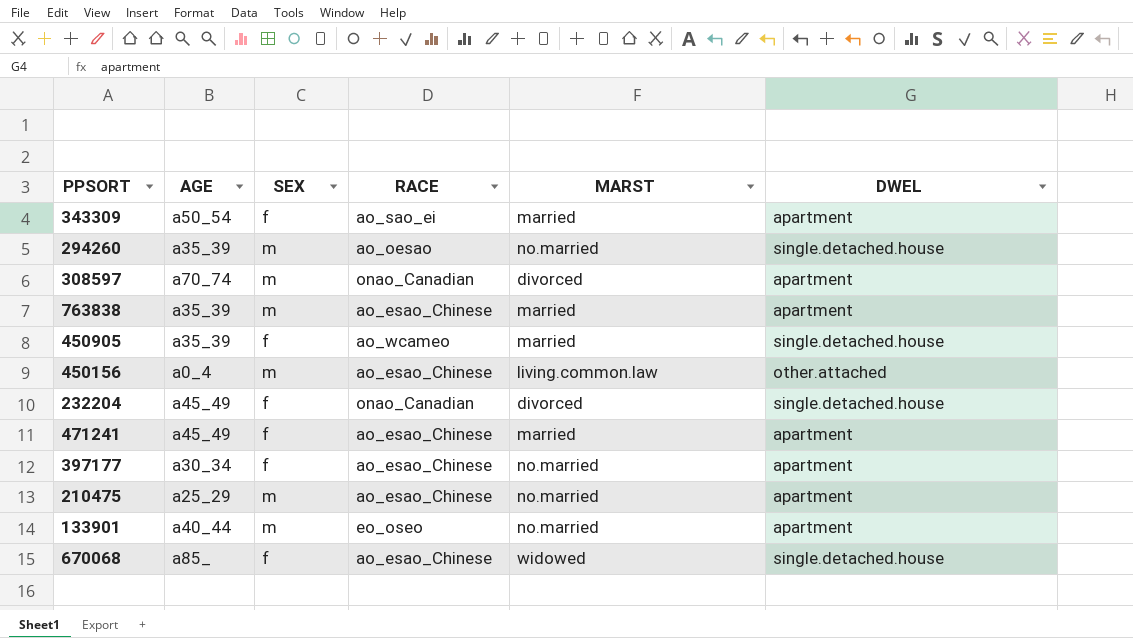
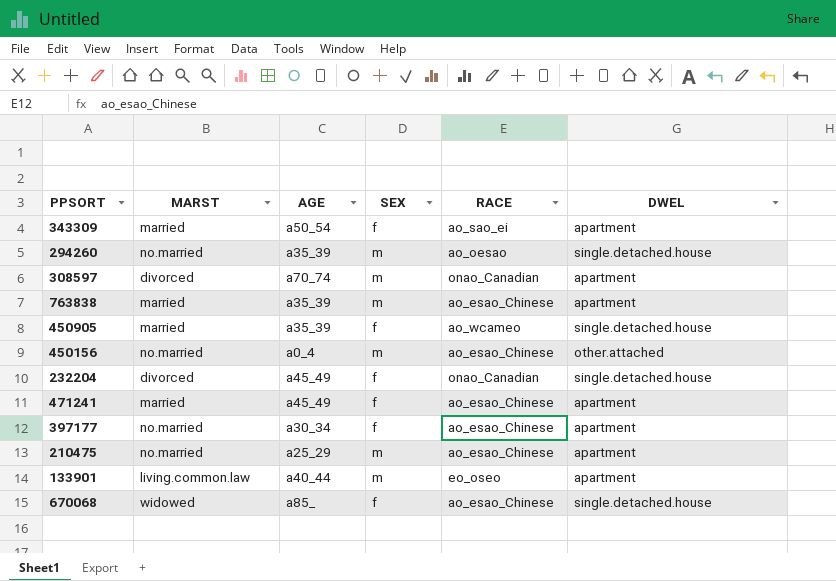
column MARST | position: 5 -> 2
450156 | MARST: living.common.law -> no.married
133901 | MARST: no.married -> living.common.law

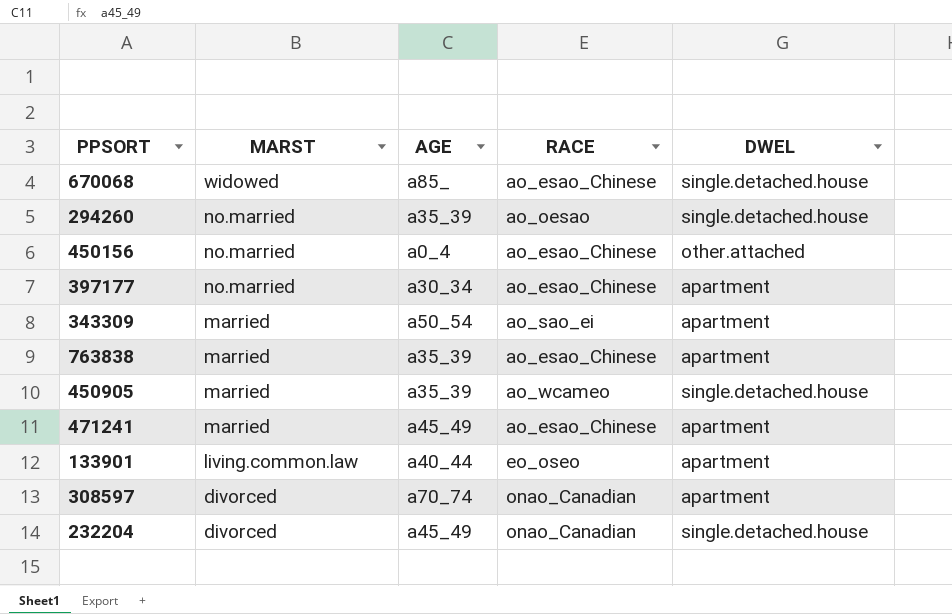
row order: none -> MARST descending
column SEX | position: 4 -> none
row 210475: no.married | a25_29 | m | ao_esao_Chinese | apartment -> none

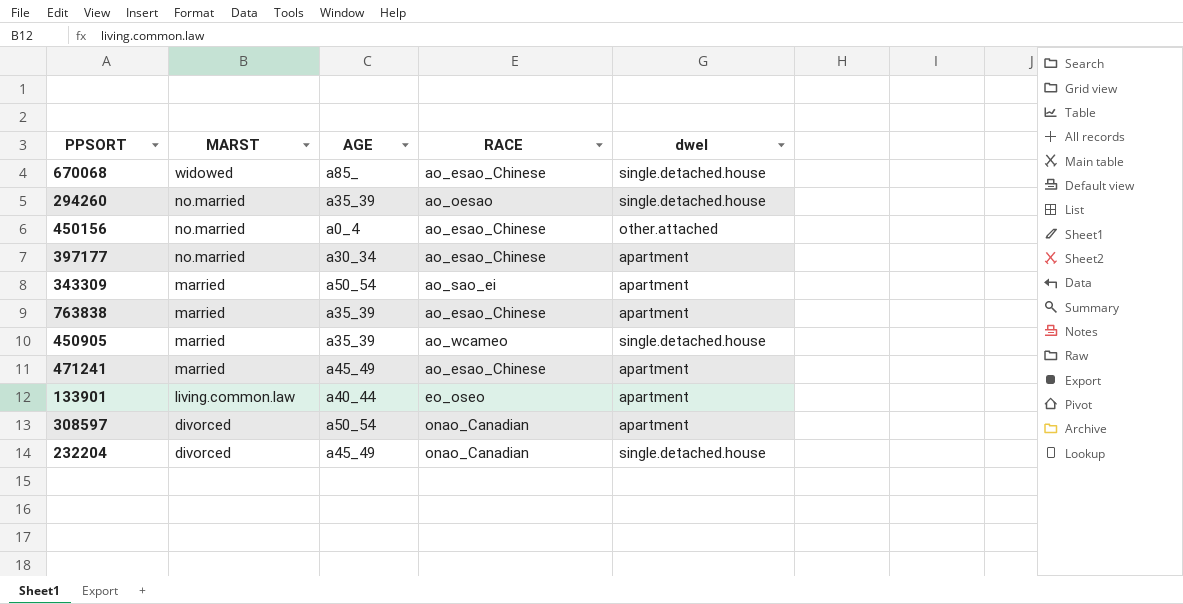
column name: DWEL -> dwel
308597 | AGE: a70_74 -> a50_54

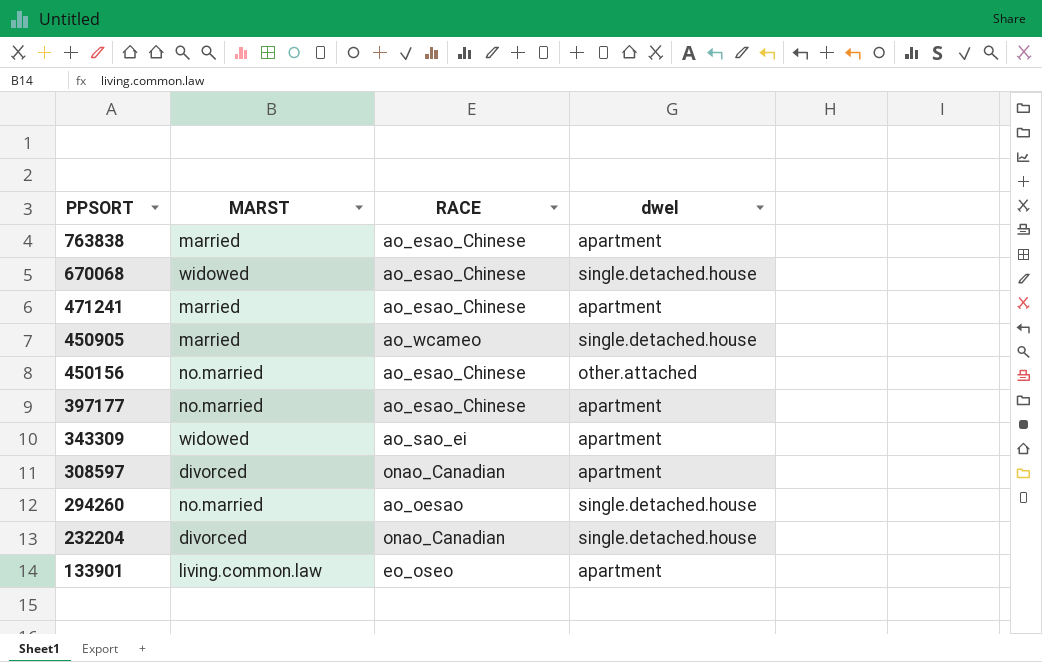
row order: MARST descending -> PPSORT descending
column AGE | position: 3 -> none
343309 | MARST: married -> widowed

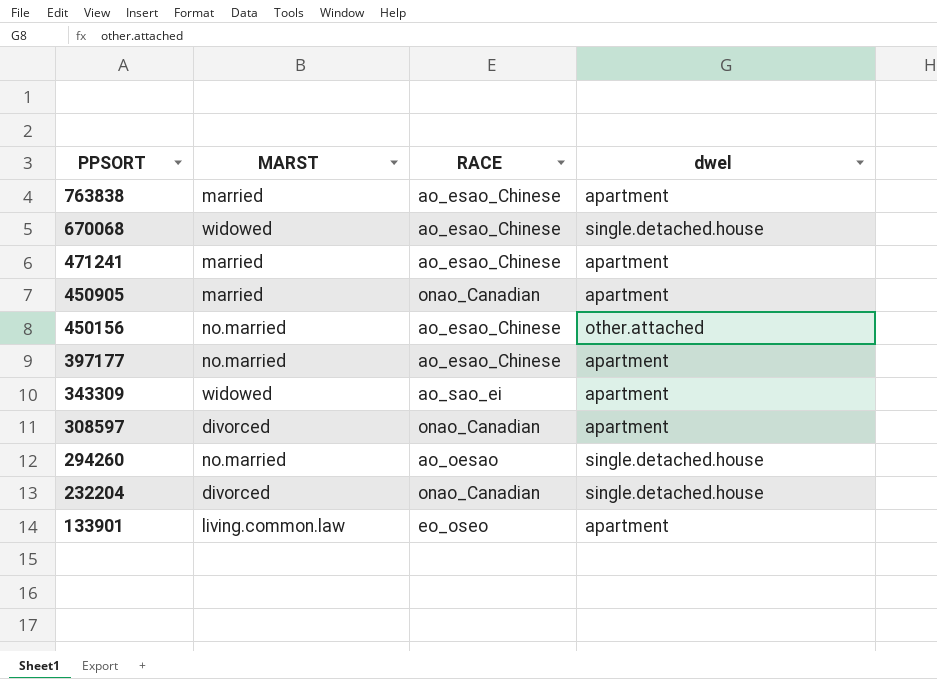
450905 | RACE: ao_wcameo -> onao_Canadian
450905 | dwel: single.detached.house -> apartment

